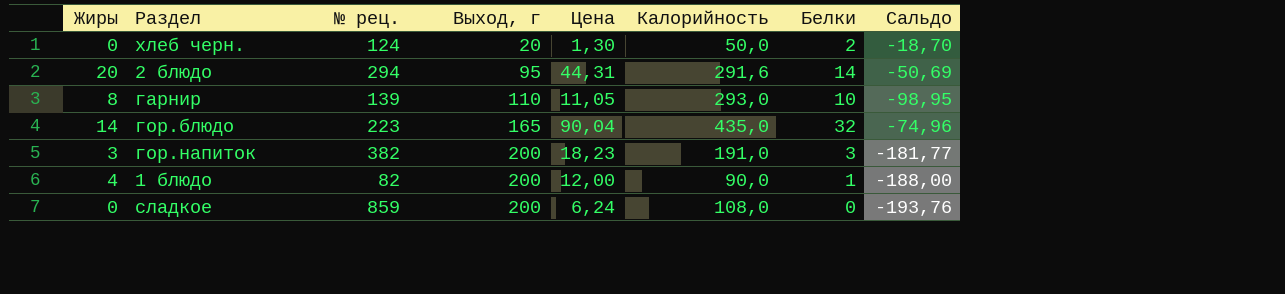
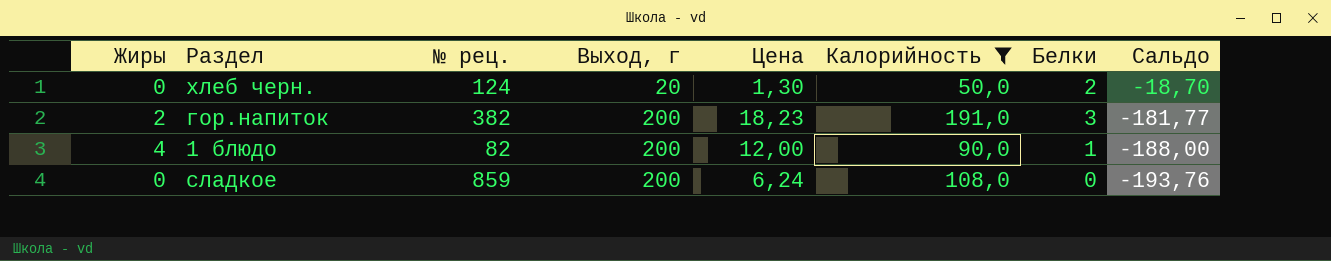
filter: none -> Калорийность <= 191,0
гор.напиток | Жиры: 3 -> 2

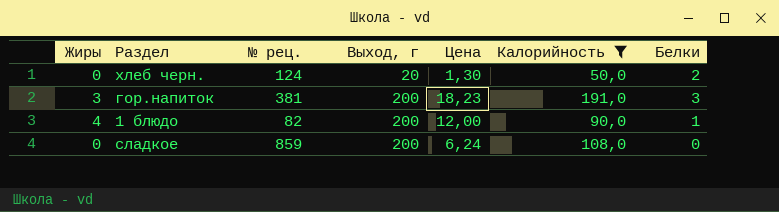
column Сальдо | formula: [Цена] - [Выход, г] -> none
гор.напиток | Жиры: 2 -> 3
гор.напиток | № рец.: 382 -> 381

